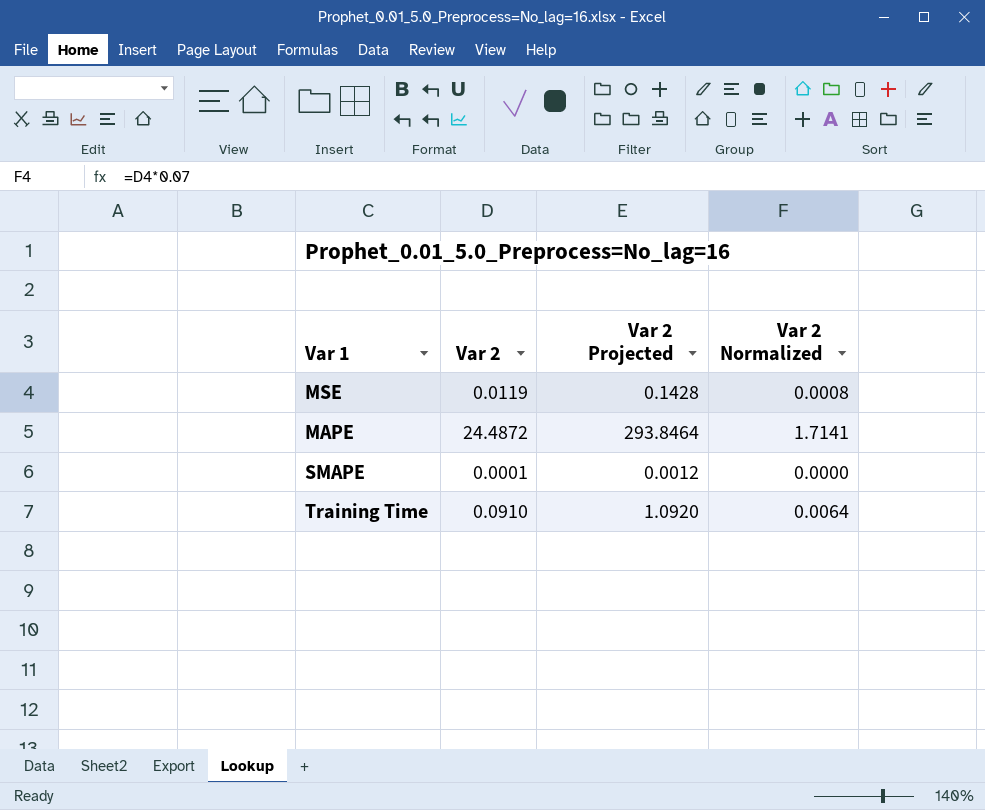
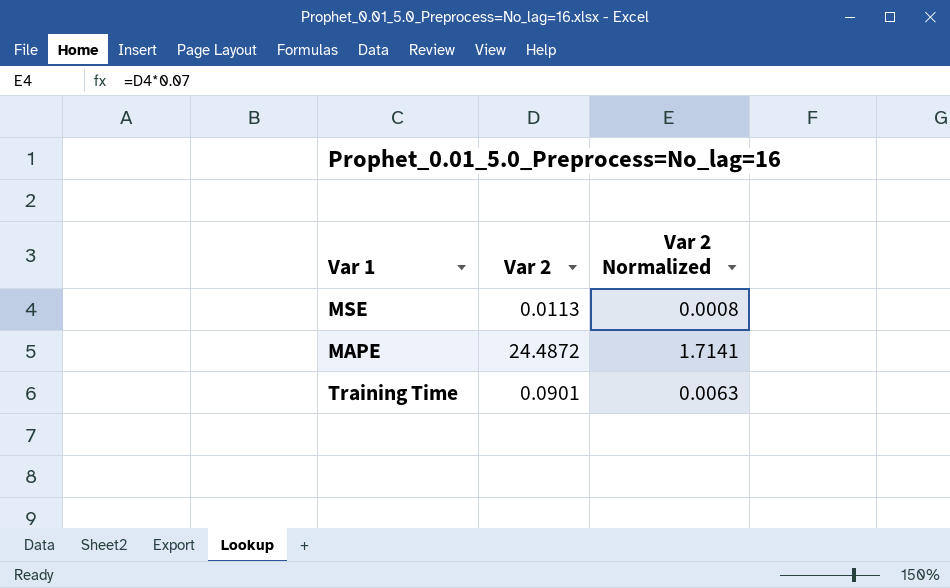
column Var 2 Projected | formula: [Var 2] * 12 -> none
row SMAPE: 0.0001 | 0.0012 | 0.0000 -> none
MSE | Var 2: 0.0119 -> 0.0113
Training Time | Var 2: 0.0910 -> 0.0901
Training Time | Var 2 Normalized: 0.0064 -> 0.0063

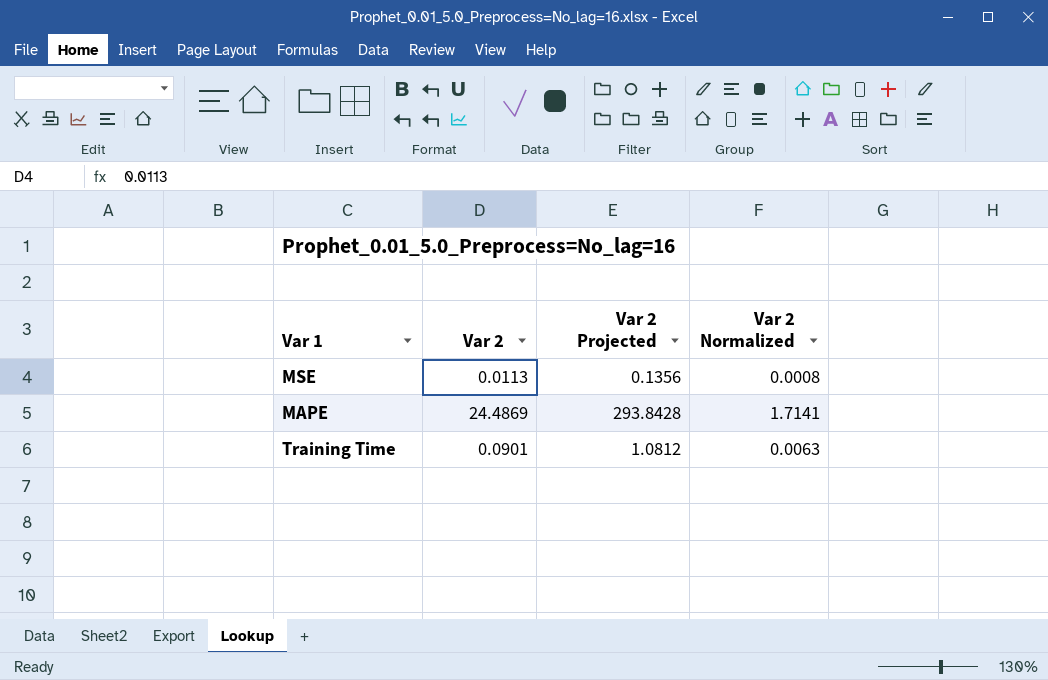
column Var 2 Projected | formula: none -> [Var 2] * 12
MAPE | Var 2: 24.4872 -> 24.4869

